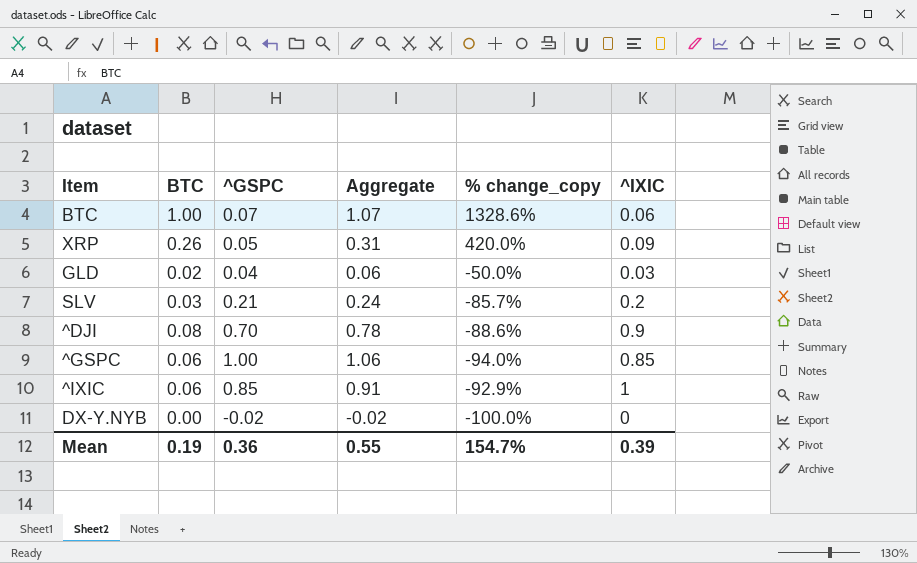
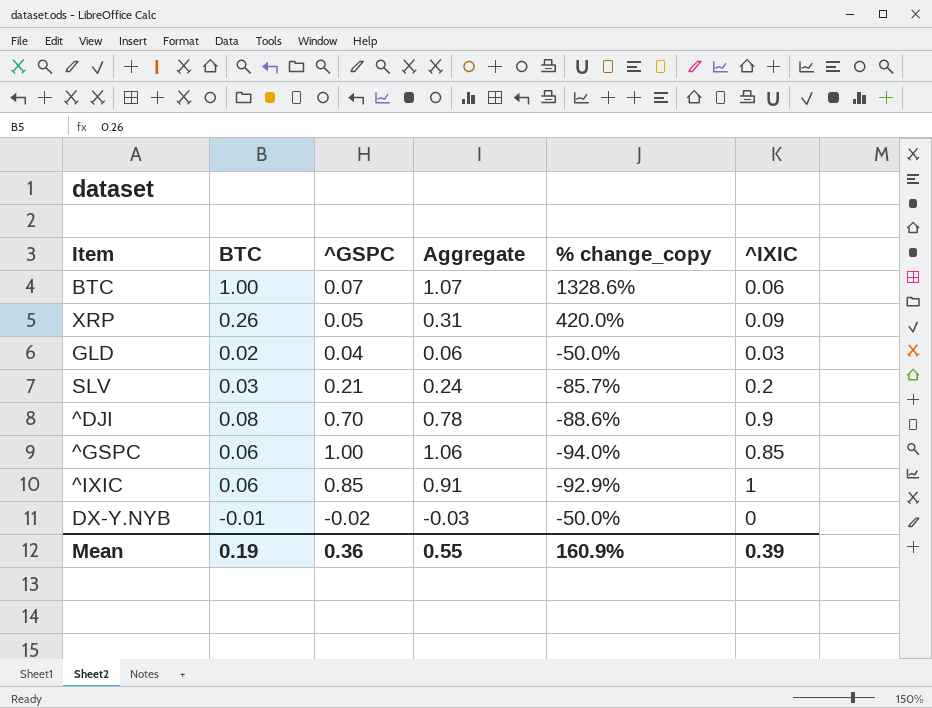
DX-Y.NYB | BTC: 0.00 -> -0.01
DX-Y.NYB | Aggregate: -0.02 -> -0.03
DX-Y.NYB | % change_copy: -100.0% -> -50.0%
Mean | % change_copy: 154.7% -> 160.9%

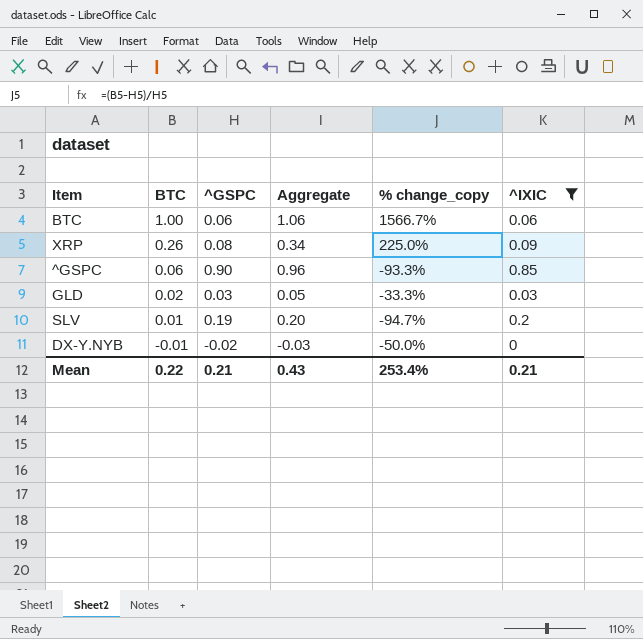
filter: none -> ^IXIC <= 0.85
row order: none -> BTC descending
BTC | ^GSPC: 0.07 -> 0.06
BTC | Aggregate: 1.07 -> 1.06
BTC | % change_copy: 1328.6% -> 1566.7%
XRP | ^GSPC: 0.05 -> 0.08
XRP | Aggregate: 0.31 -> 0.34
XRP | % change_copy: 420.0% -> 225.0%
^GSPC | ^GSPC: 1.00 -> 0.90
^GSPC | Aggregate: 1.06 -> 0.96
^GSPC | % change_copy: -94.0% -> -93.3%
GLD | ^GSPC: 0.04 -> 0.03
GLD | Aggregate: 0.06 -> 0.05
GLD | % change_copy: -50.0% -> -33.3%
SLV | BTC: 0.03 -> 0.01
SLV | ^GSPC: 0.21 -> 0.19
SLV | Aggregate: 0.24 -> 0.20
SLV | % change_copy: -85.7% -> -94.7%
Mean | BTC: 0.19 -> 0.22
Mean | ^GSPC: 0.36 -> 0.21
Mean | Aggregate: 0.55 -> 0.43
Mean | % change_copy: 160.9% -> 253.4%
Mean | ^IXIC: 0.39 -> 0.21

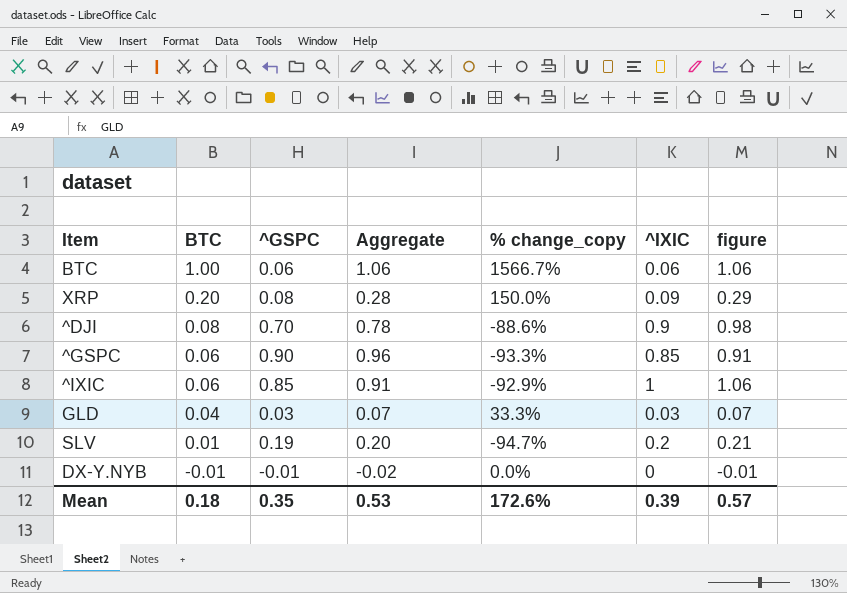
filter: ^IXIC <= 0.85 -> none
column figure | formula: none -> [BTC] + [^IXIC]
XRP | BTC: 0.26 -> 0.20
XRP | Aggregate: 0.34 -> 0.28
XRP | % change_copy: 225.0% -> 150.0%
GLD | BTC: 0.02 -> 0.04
GLD | Aggregate: 0.05 -> 0.07
GLD | % change_copy: -33.3% -> 33.3%
DX-Y.NYB | ^GSPC: -0.02 -> -0.01
DX-Y.NYB | Aggregate: -0.03 -> -0.02
DX-Y.NYB | % change_copy: -50.0% -> 0.0%
Mean | BTC: 0.22 -> 0.18
Mean | ^GSPC: 0.21 -> 0.35
Mean | Aggregate: 0.43 -> 0.53
Mean | % change_copy: 253.4% -> 172.6%
Mean | ^IXIC: 0.21 -> 0.39

